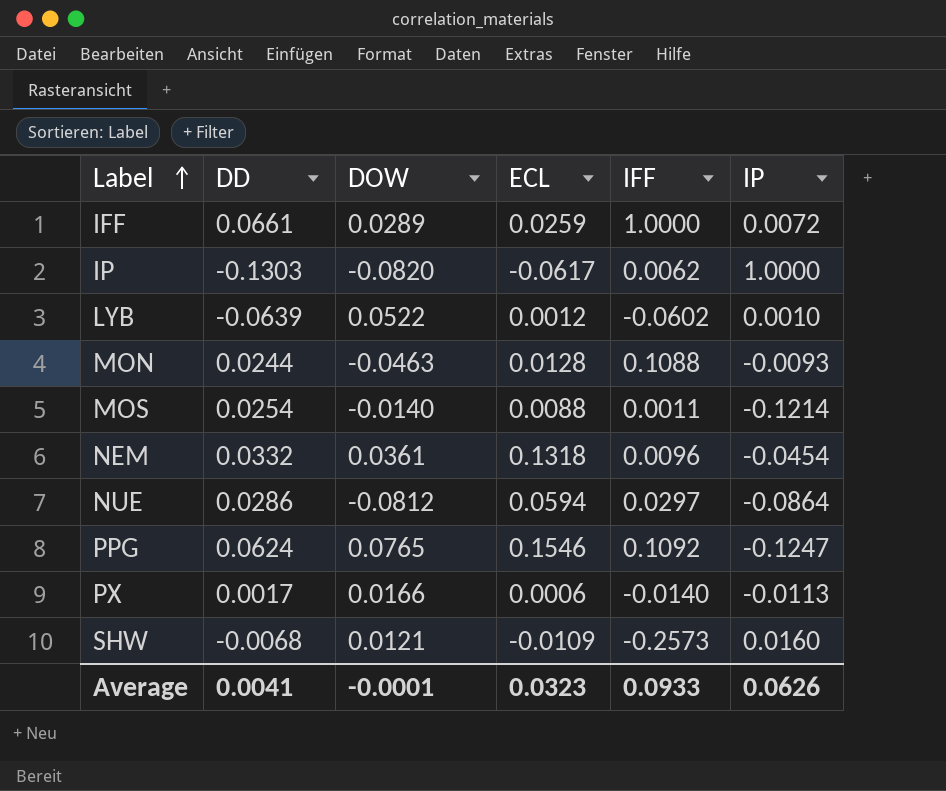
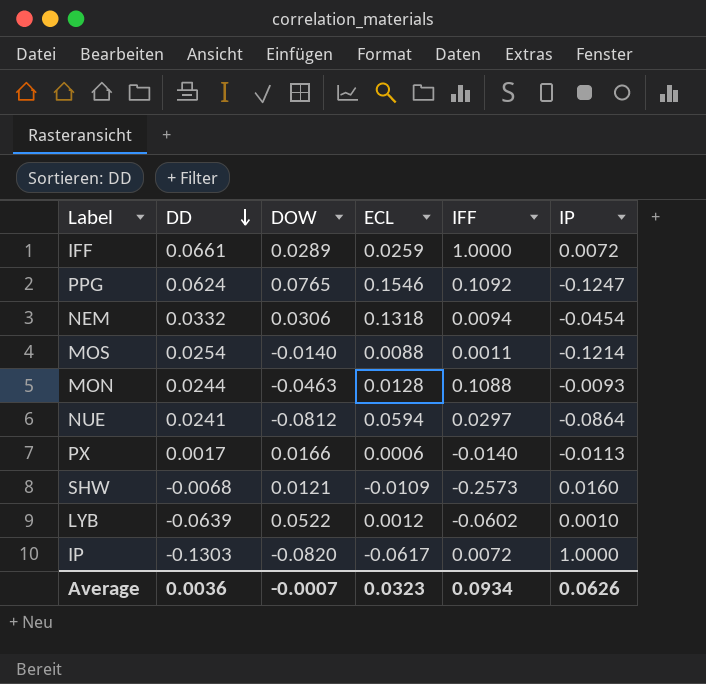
row order: Label ascending -> DD descending
NEM | DOW: 0.0361 -> 0.0306
NEM | IFF: 0.0096 -> 0.0094
NUE | DD: 0.0286 -> 0.0241
IP | IFF: 0.0062 -> 0.0072
Average | DD: 0.0041 -> 0.0036
Average | DOW: -0.0001 -> -0.0007
Average | IFF: 0.0933 -> 0.0934

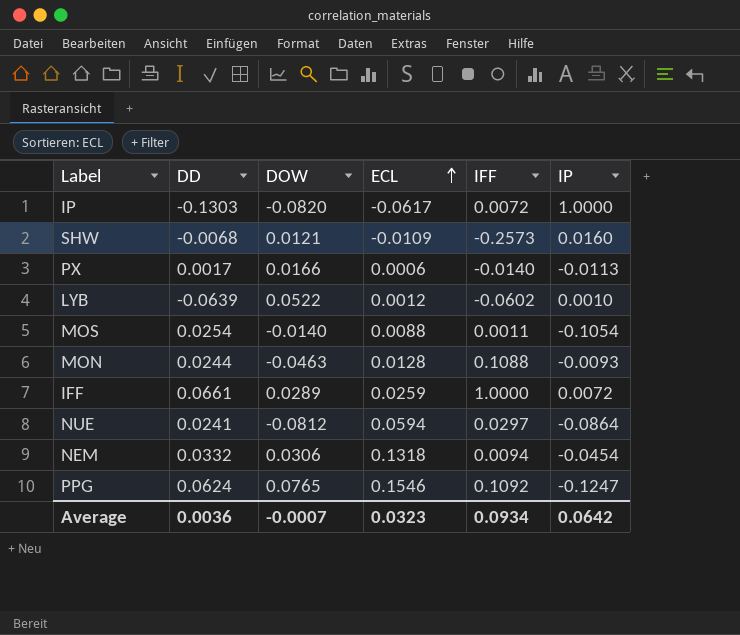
row order: DD descending -> ECL ascending
MOS | IP: -0.1214 -> -0.1054
Average | IP: 0.0626 -> 0.0642

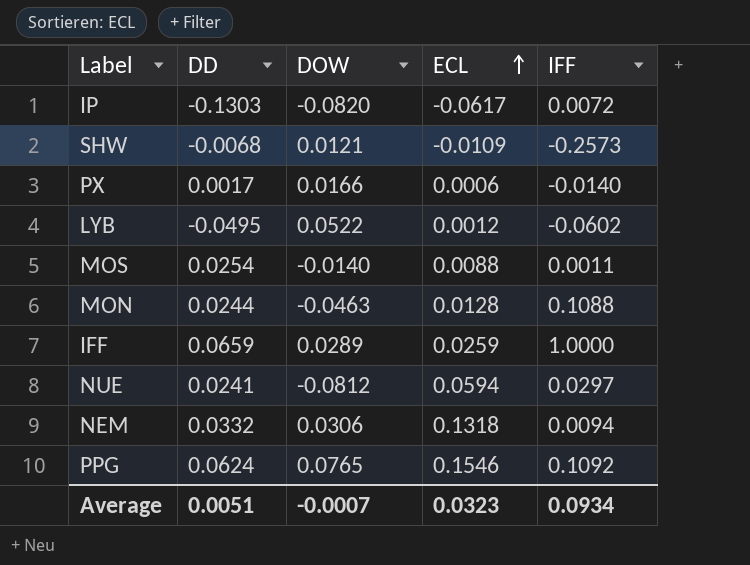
column IP | position: 6 -> none
LYB | DD: -0.0639 -> -0.0495
IFF | DD: 0.0661 -> 0.0659
Average | DD: 0.0036 -> 0.0051

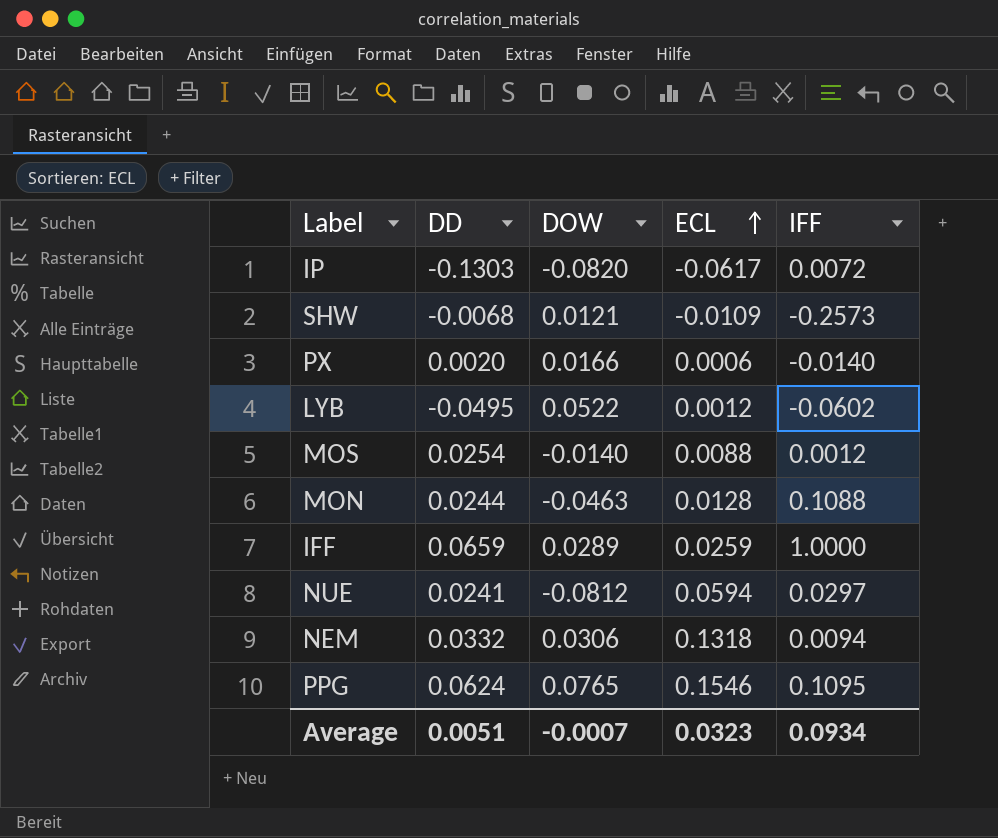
PX | DD: 0.0017 -> 0.0020
MOS | IFF: 0.0011 -> 0.0012
PPG | IFF: 0.1092 -> 0.1095

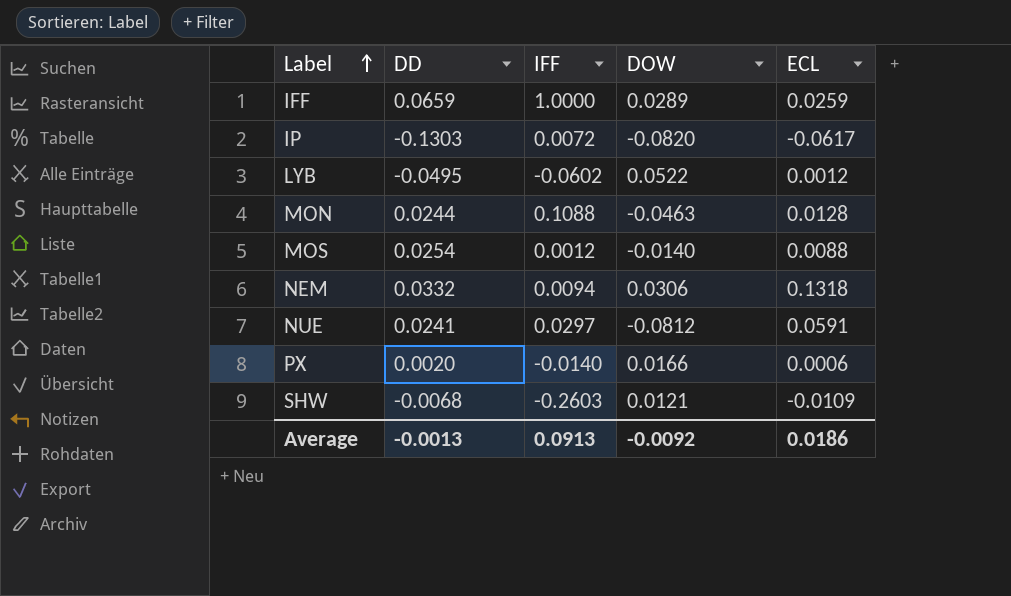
row order: ECL ascending -> Label ascending
column IFF | position: 5 -> 3
row PPG: 0.0624 | 0.0765 | 0.1546 | 0.1095 -> none
NUE | ECL: 0.0594 -> 0.0591
SHW | IFF: -0.2573 -> -0.2603
Average | DD: 0.0051 -> -0.0013
Average | IFF: 0.0934 -> 0.0913
Average | DOW: -0.0007 -> -0.0092
Average | ECL: 0.0323 -> 0.0186

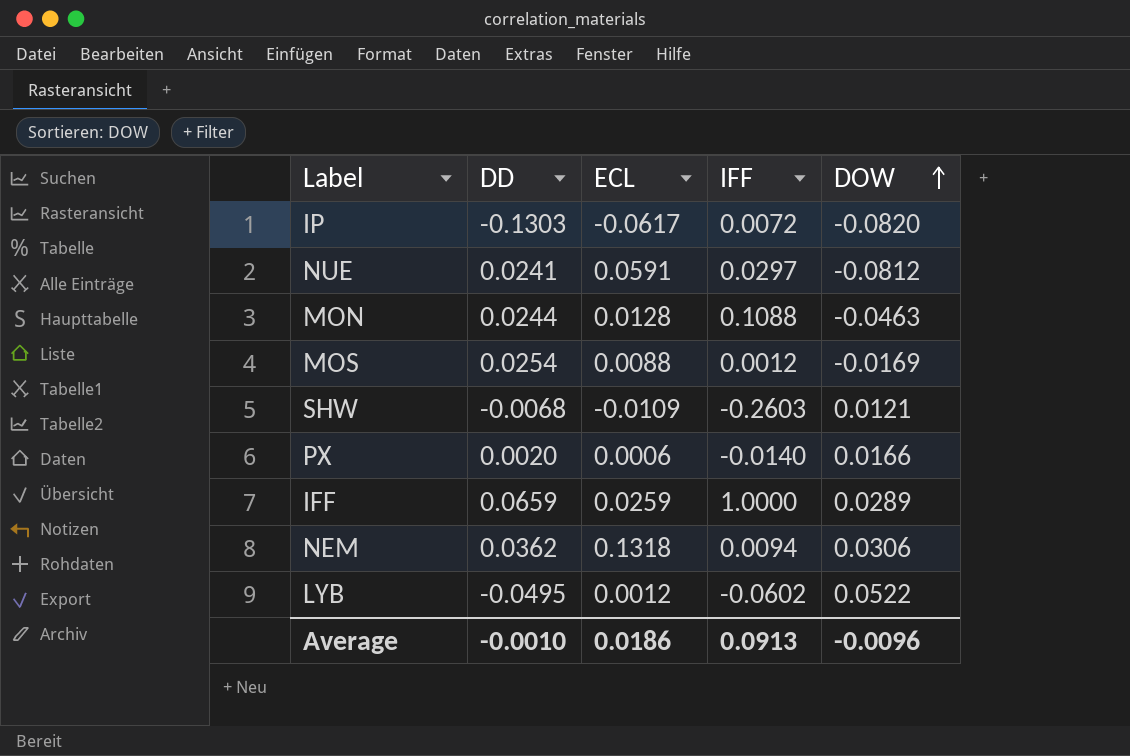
row order: Label ascending -> DOW ascending
column ECL | position: 5 -> 3
MOS | DOW: -0.0140 -> -0.0169
NEM | DD: 0.0332 -> 0.0362
Average | DD: -0.0013 -> -0.0010
Average | DOW: -0.0092 -> -0.0096

